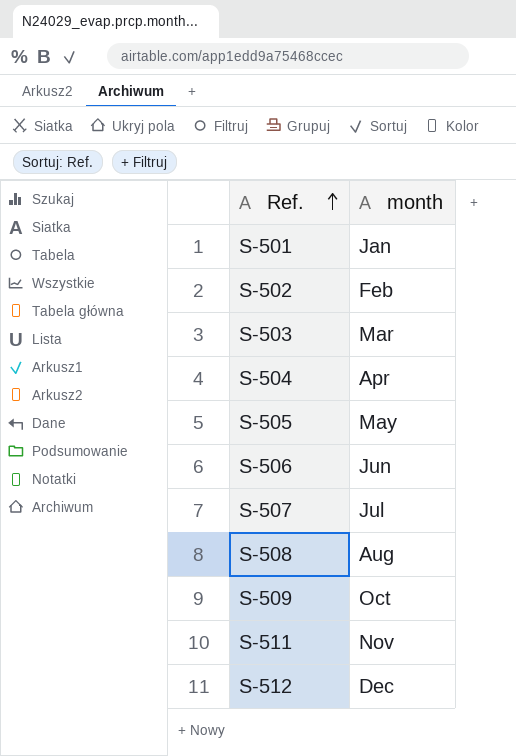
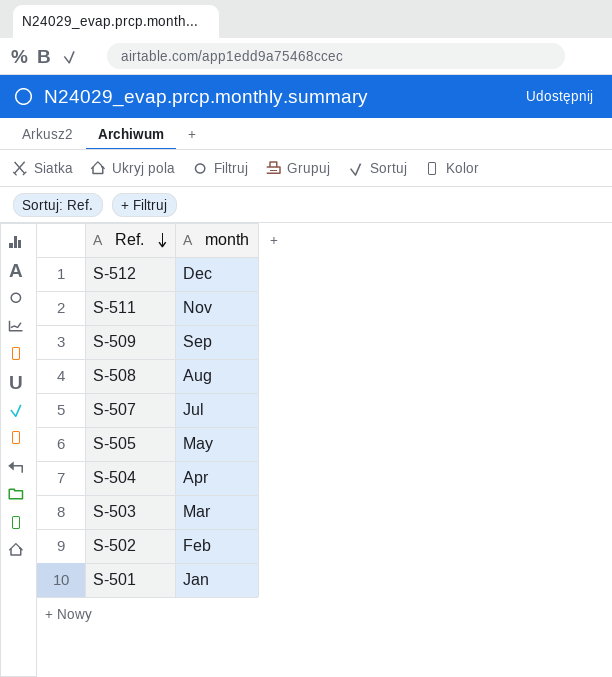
row order: Ref. ascending -> Ref. descending
row S-506: Jun -> none
S-509 | month: Oct -> Sep

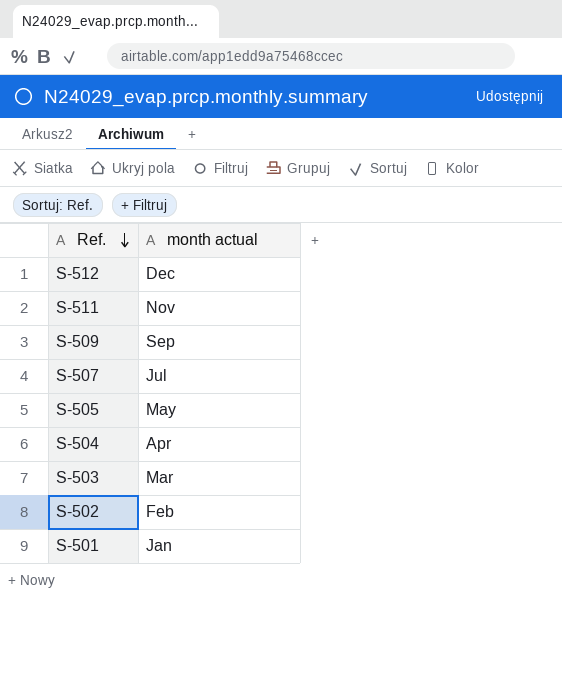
column name: month -> month actual
row S-508: Aug -> none

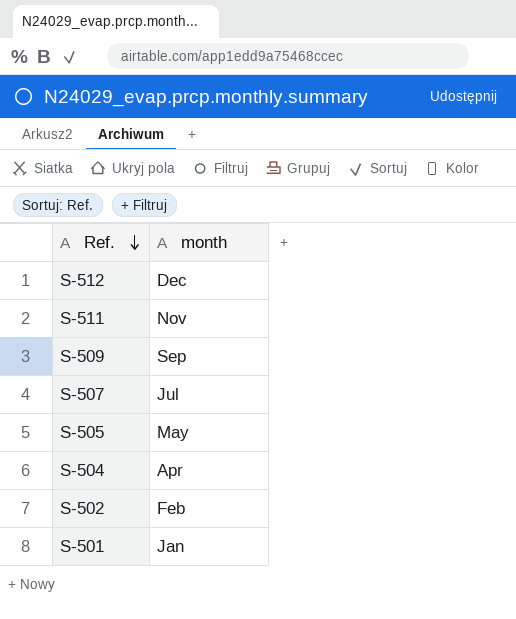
column name: month actual -> month
row S-503: Mar -> none

